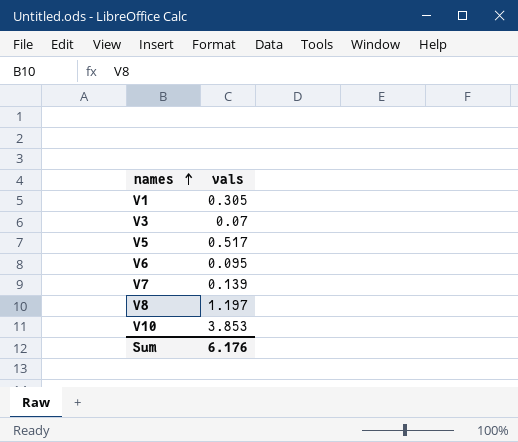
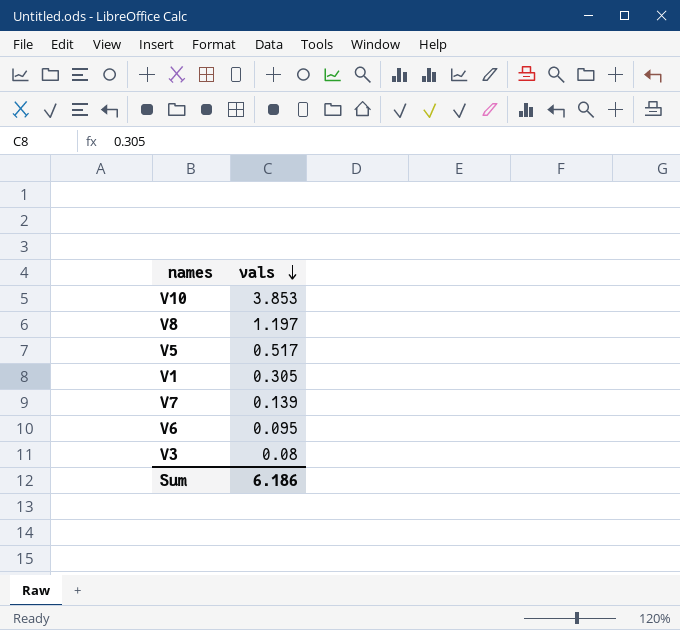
row order: names ascending -> vals descending
V3 | vals: 0.07 -> 0.08
Sum | vals: 6.176 -> 6.186

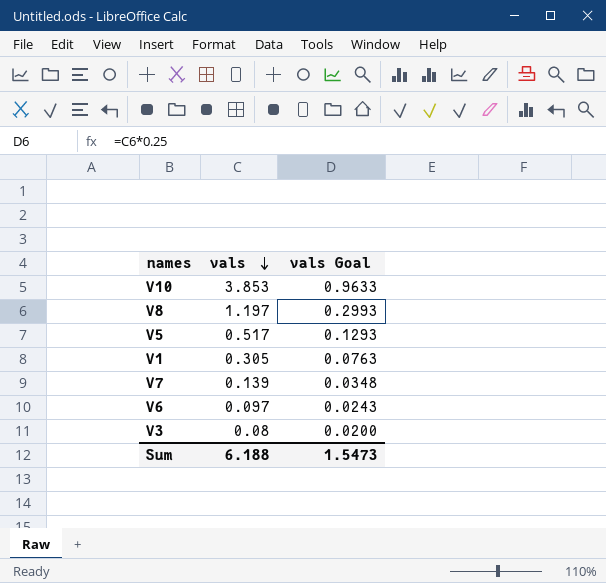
column vals Goal | formula: none -> [vals] * 0.25
V6 | vals: 0.095 -> 0.097
Sum | vals: 6.186 -> 6.188

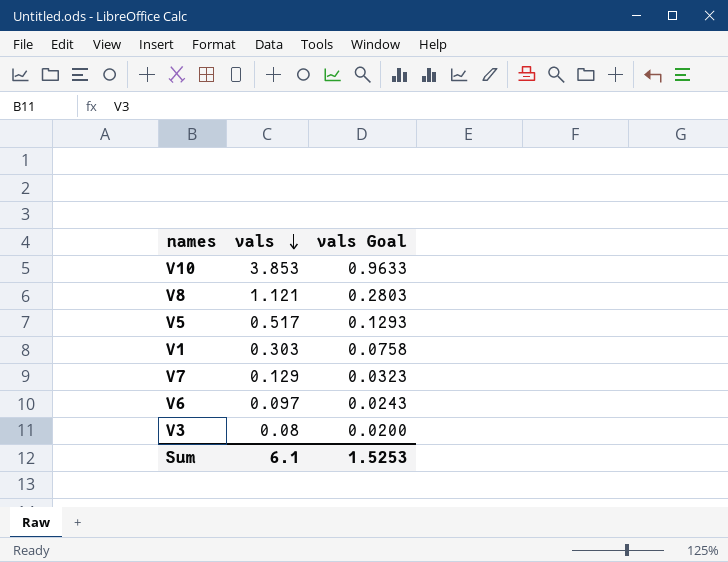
V8 | vals: 1.197 -> 1.121
V8 | vals Goal: 0.2993 -> 0.2803
V1 | vals: 0.305 -> 0.303
V1 | vals Goal: 0.0763 -> 0.0758
V7 | vals: 0.139 -> 0.129
V7 | vals Goal: 0.0348 -> 0.0323
Sum | vals: 6.188 -> 6.1
Sum | vals Goal: 1.5473 -> 1.5253

